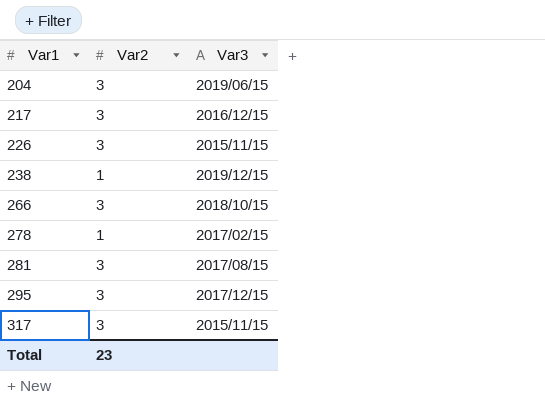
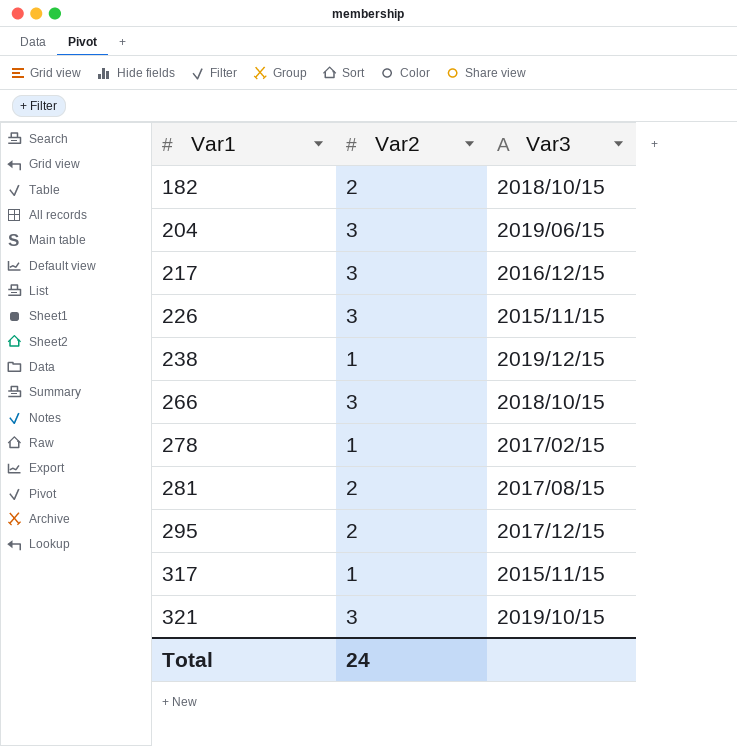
row 182: none -> 2 | 2018/10/15
281 | Var2: 3 -> 2
295 | Var2: 3 -> 2
317 | Var2: 3 -> 1
row 321: none -> 3 | 2019/10/15
Total | Var2: 23 -> 24

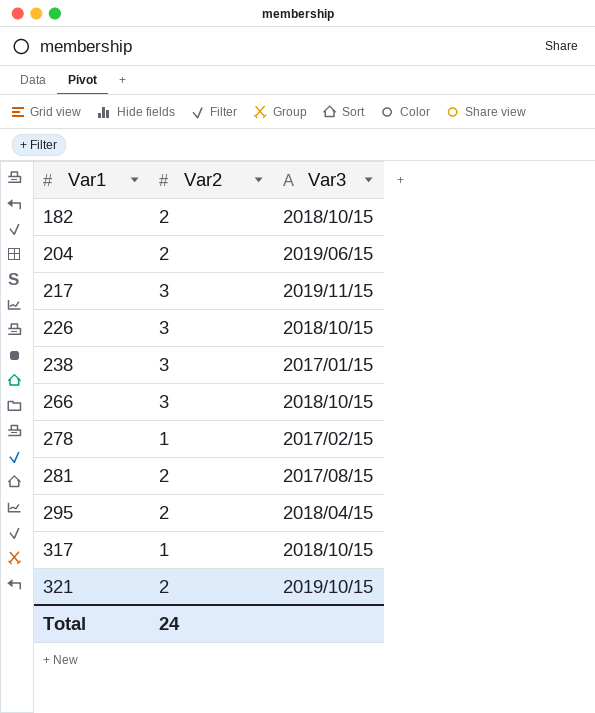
204 | Var2: 3 -> 2
217 | Var3: 2016/12/15 -> 2019/11/15
226 | Var3: 2015/11/15 -> 2018/10/15
238 | Var2: 1 -> 3
238 | Var3: 2019/12/15 -> 2017/01/15
295 | Var3: 2017/12/15 -> 2018/04/15
317 | Var3: 2015/11/15 -> 2018/10/15
321 | Var2: 3 -> 2

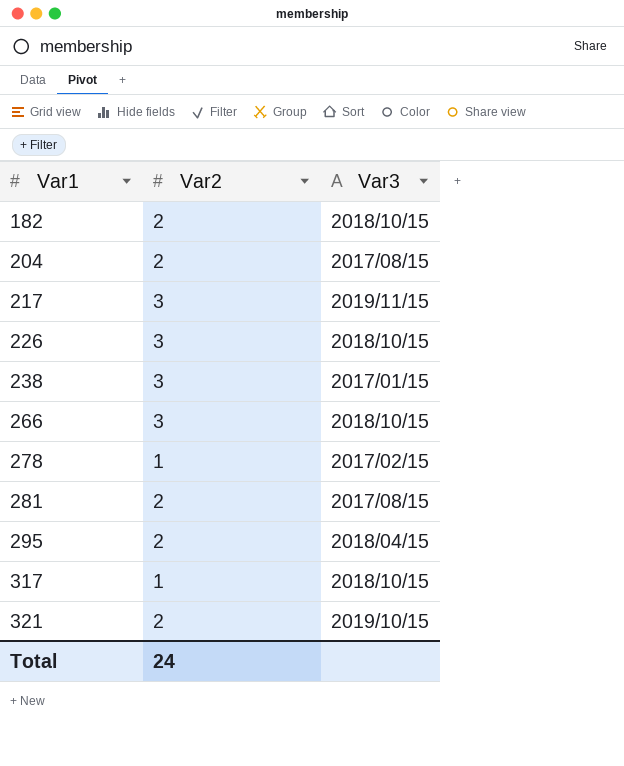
204 | Var3: 2019/06/15 -> 2017/08/15

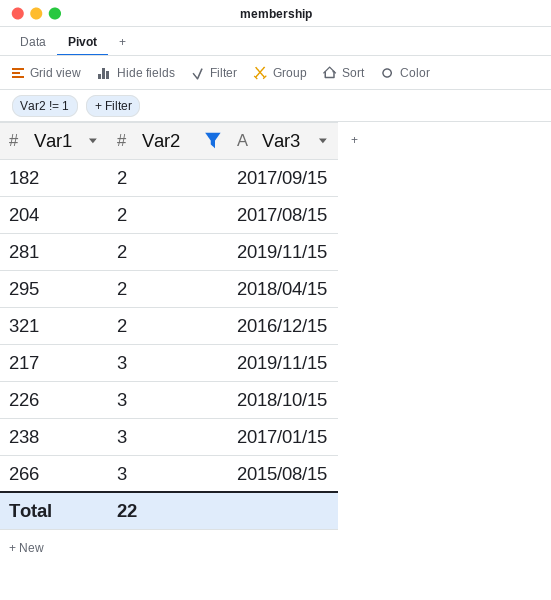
filter: none -> Var2 != 1
row order: Var1 ascending -> Var2 ascending
182 | Var3: 2018/10/15 -> 2017/09/15
281 | Var3: 2017/08/15 -> 2019/11/15
321 | Var3: 2019/10/15 -> 2016/12/15
266 | Var3: 2018/10/15 -> 2015/08/15
Total | Var2: 24 -> 22

